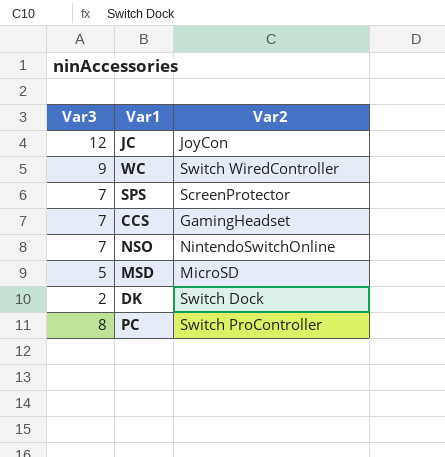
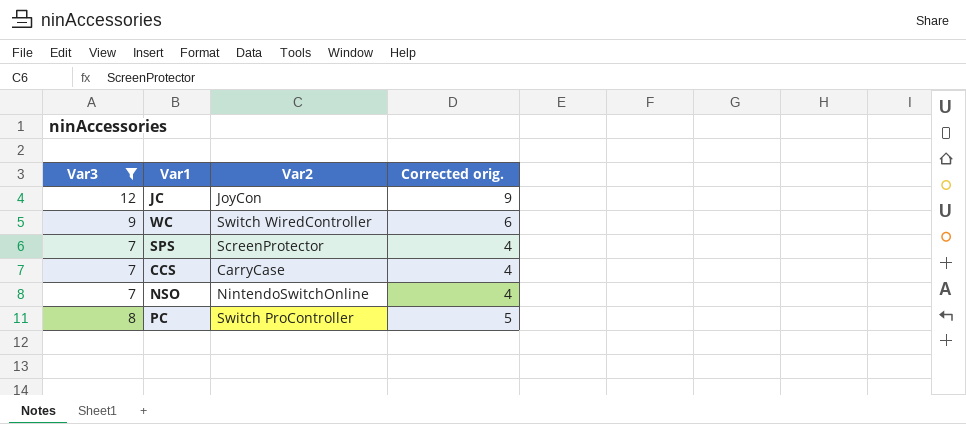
filter: none -> Var3 >= 7
column Corrected orig. | formula: none -> [Var3] - 3
CCS | Var2: GamingHeadset -> CarryCase

